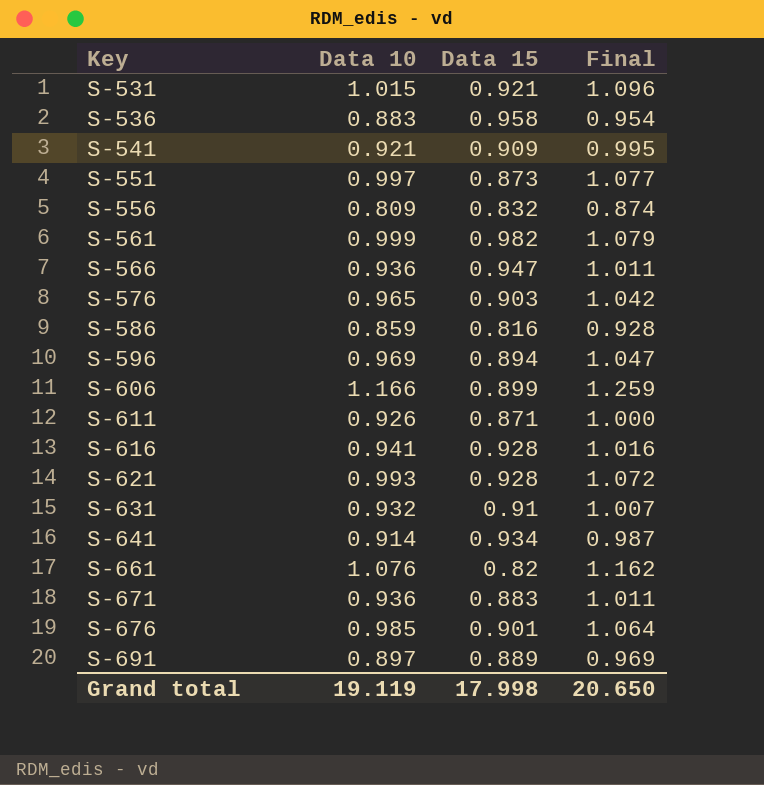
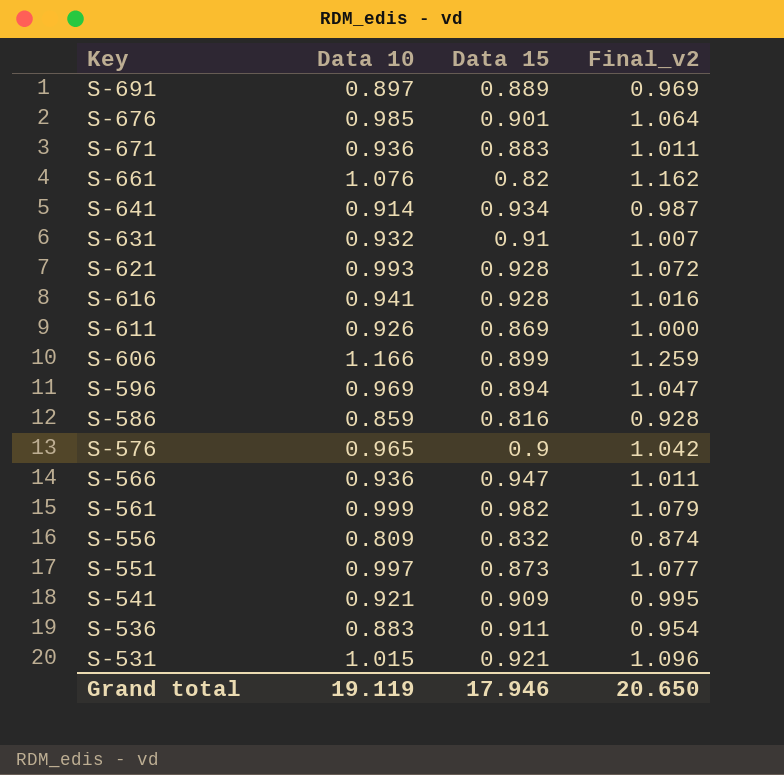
row order: Key ascending -> Key descending
column name: Final -> Final_v2
S-611 | Data 15: 0.871 -> 0.869
S-576 | Data 15: 0.903 -> 0.9
S-536 | Data 15: 0.958 -> 0.911
Grand total | Data 15: 17.998 -> 17.946

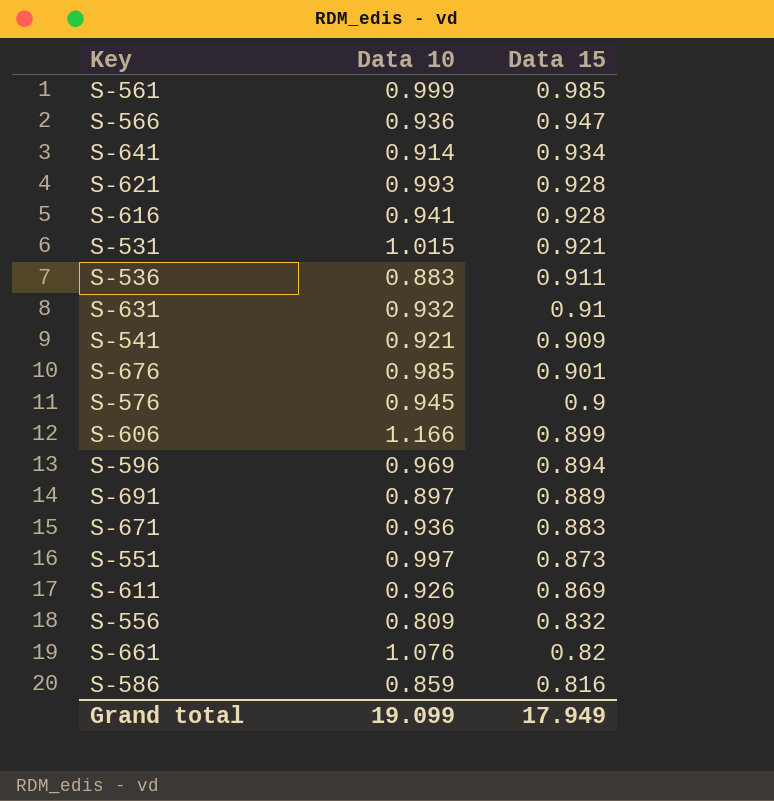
row order: Key descending -> Data 15 descending
column Final_v2 | formula: [Data 10] * 1.08 -> none
S-561 | Data 15: 0.982 -> 0.985
S-576 | Data 10: 0.965 -> 0.945
Grand total | Data 10: 19.119 -> 19.099
Grand total | Data 15: 17.946 -> 17.949

